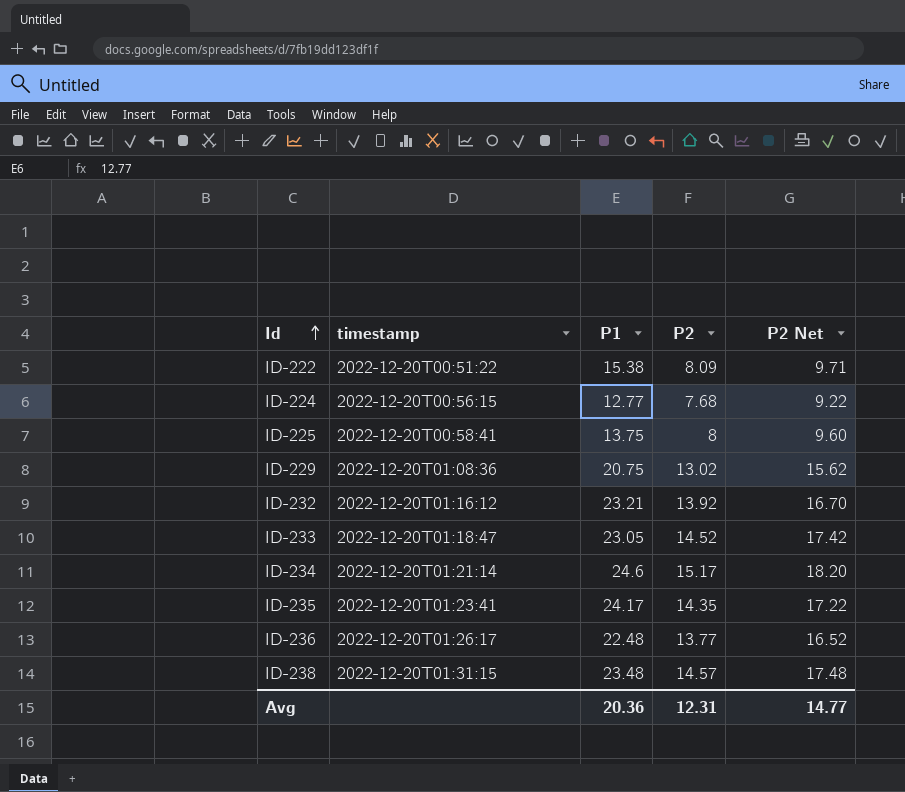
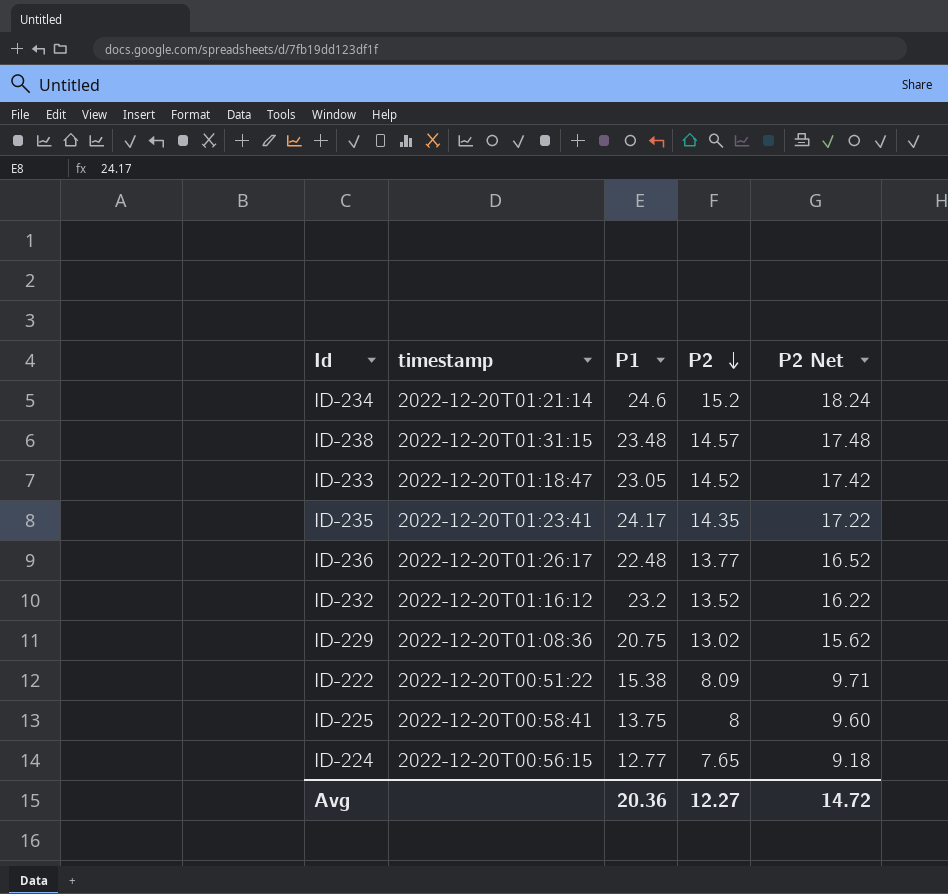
row order: Id ascending -> P2 descending
ID-234 | P2: 15.17 -> 15.2
ID-234 | P2 Net: 18.20 -> 18.24
ID-232 | P1: 23.21 -> 23.2
ID-232 | P2: 13.92 -> 13.52
ID-232 | P2 Net: 16.70 -> 16.22
ID-224 | P2: 7.68 -> 7.65
ID-224 | P2 Net: 9.22 -> 9.18
Avg | P2: 12.31 -> 12.27
Avg | P2 Net: 14.77 -> 14.72

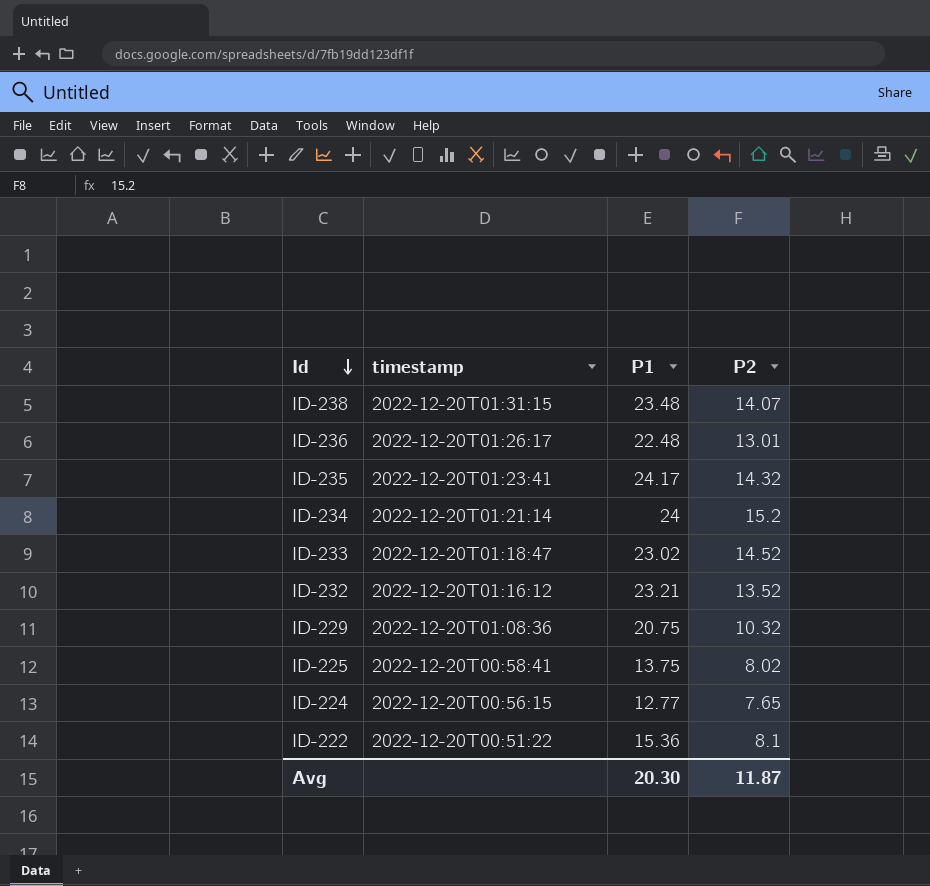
row order: P2 descending -> Id descending
column P2 Net | formula: [P2] * 1.2 -> none
ID-238 | P2: 14.57 -> 14.07
ID-236 | P2: 13.77 -> 13.01
ID-235 | P2: 14.35 -> 14.32
ID-234 | P1: 24.6 -> 24
ID-233 | P1: 23.05 -> 23.02
ID-232 | P1: 23.2 -> 23.21
ID-229 | P2: 13.02 -> 10.32
ID-225 | P2: 8 -> 8.02
ID-222 | P1: 15.38 -> 15.36
ID-222 | P2: 8.09 -> 8.1
Avg | P1: 20.36 -> 20.30
Avg | P2: 12.27 -> 11.87

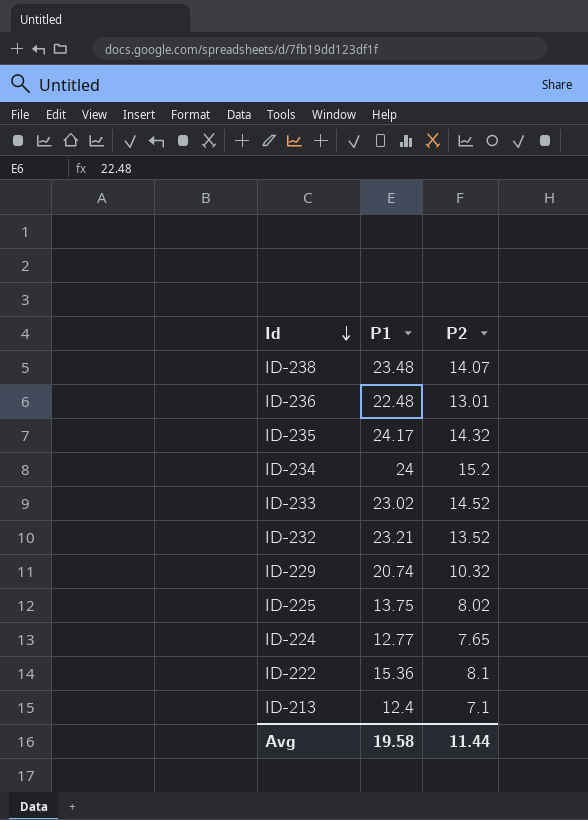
column timestamp | position: 2 -> none
ID-229 | P1: 20.75 -> 20.74
row ID-213: none -> 12.4 | 7.1
Avg | P1: 20.30 -> 19.58
Avg | P2: 11.87 -> 11.44

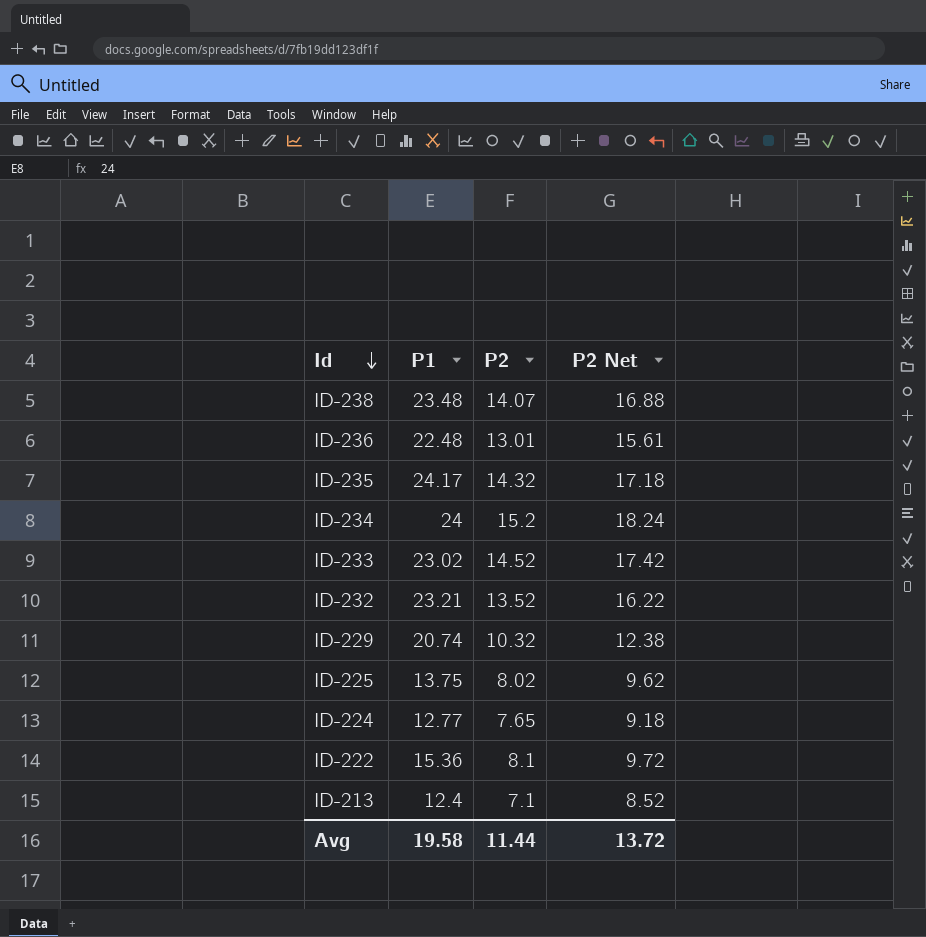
column P2 Net | formula: none -> [P2] * 1.2

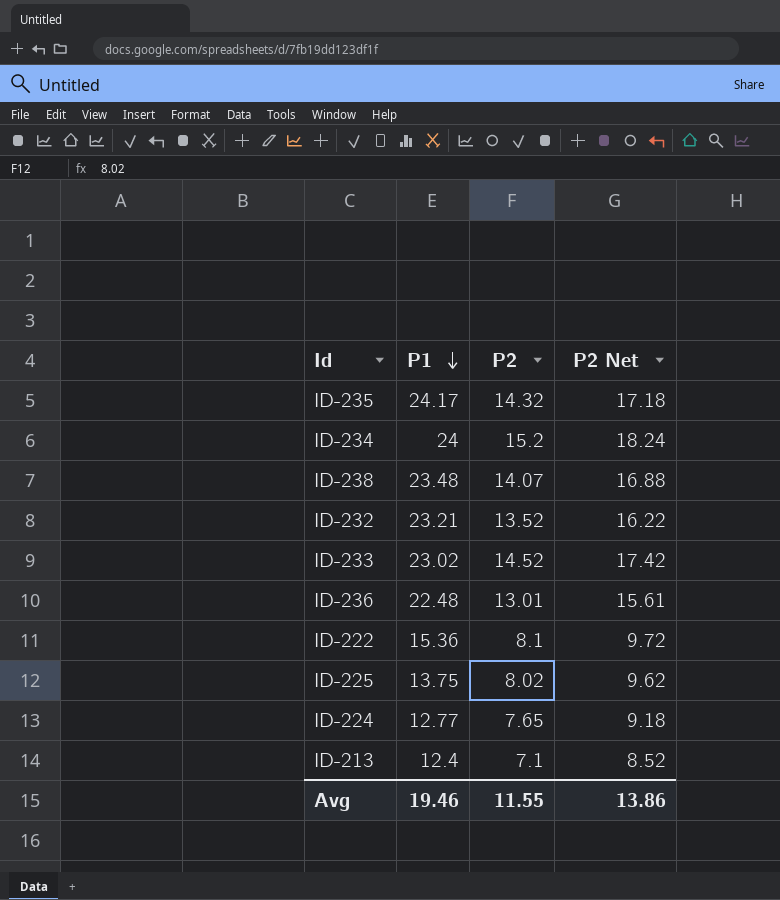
row order: Id descending -> P1 descending
row ID-229: 20.74 | 10.32 | 12.38 -> none
Avg | P1: 19.58 -> 19.46
Avg | P2: 11.44 -> 11.55
Avg | P2 Net: 13.72 -> 13.86

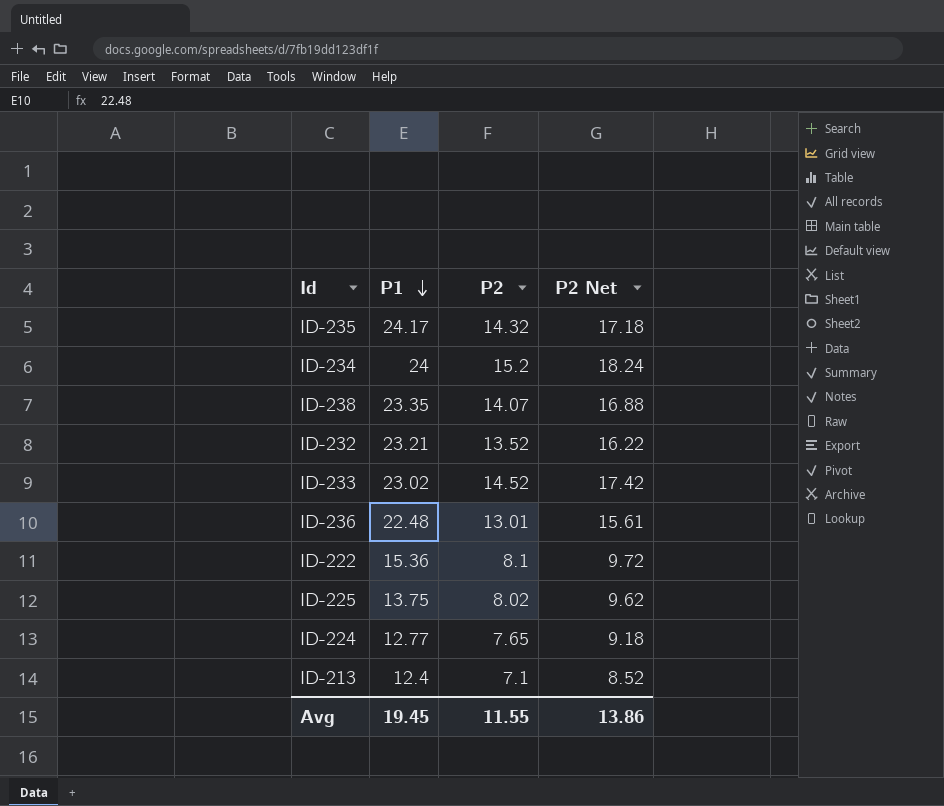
ID-238 | P1: 23.48 -> 23.35
Avg | P1: 19.46 -> 19.45

